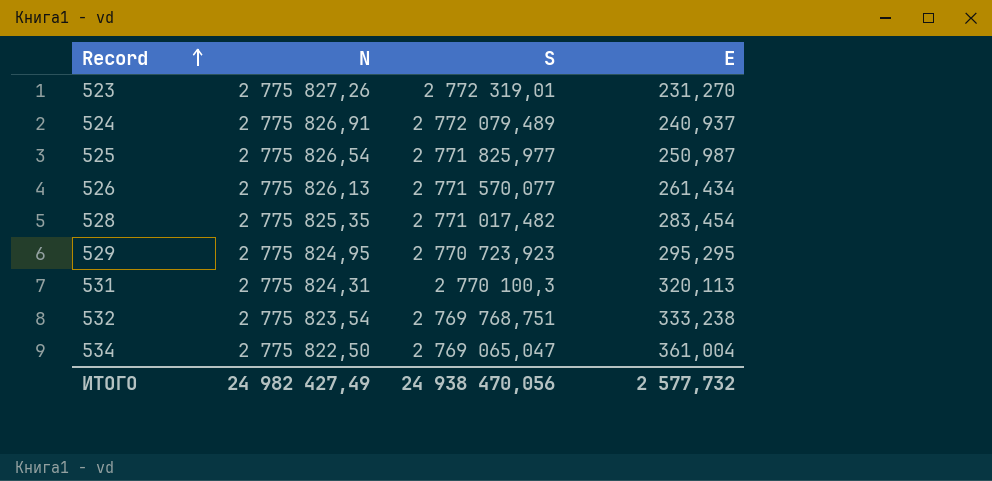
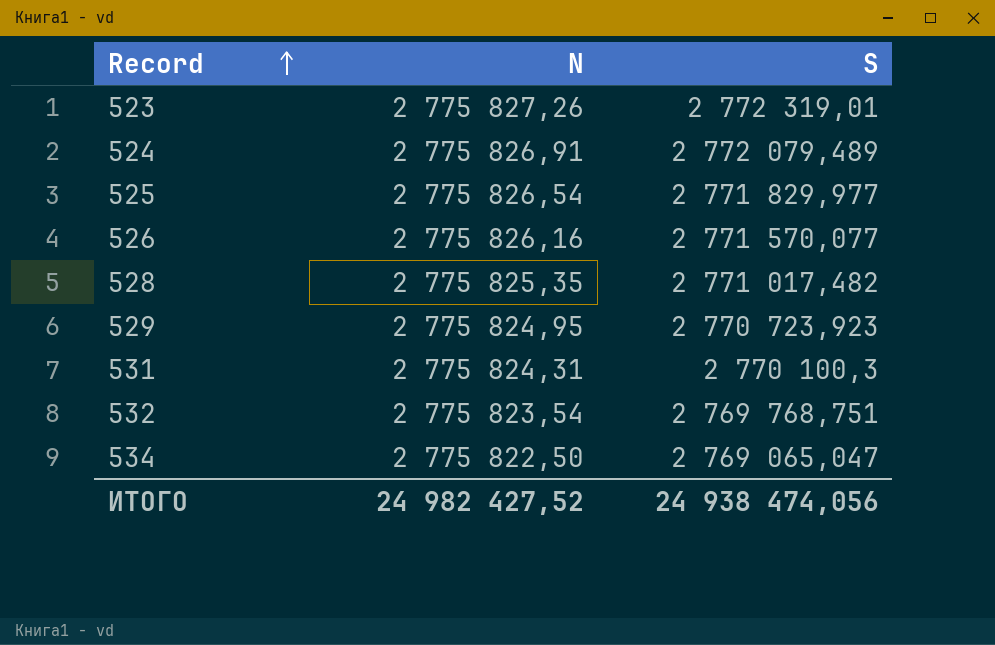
column E | position: 4 -> none
525 | S: 2 771 825,977 -> 2 771 829,977
526 | N: 2 775 826,13 -> 2 775 826,16
ИТОГО | N: 24 982 427,49 -> 24 982 427,52
ИТОГО | S: 24 938 470,056 -> 24 938 474,056

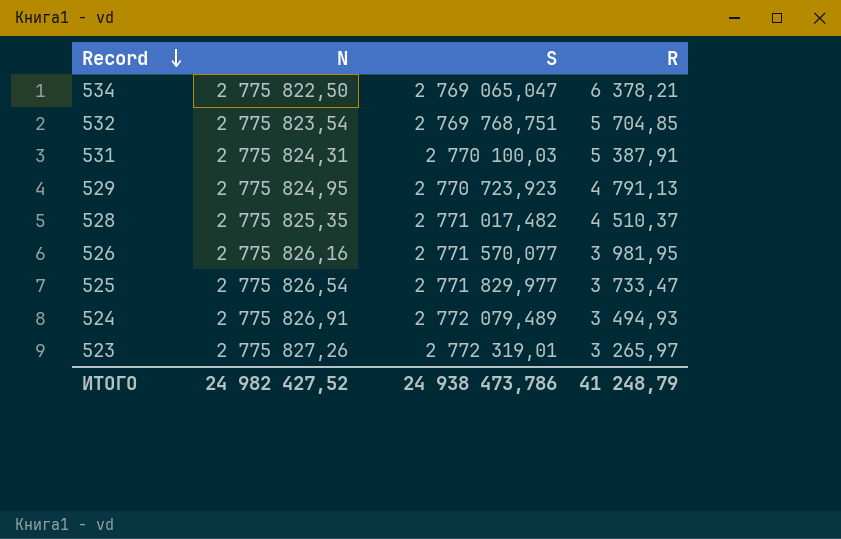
row order: Record ascending -> Record descending
column R | position: none -> 4
531 | S: 2 770 100,3 -> 2 770 100,03
ИТОГО | S: 24 938 474,056 -> 24 938 473,786

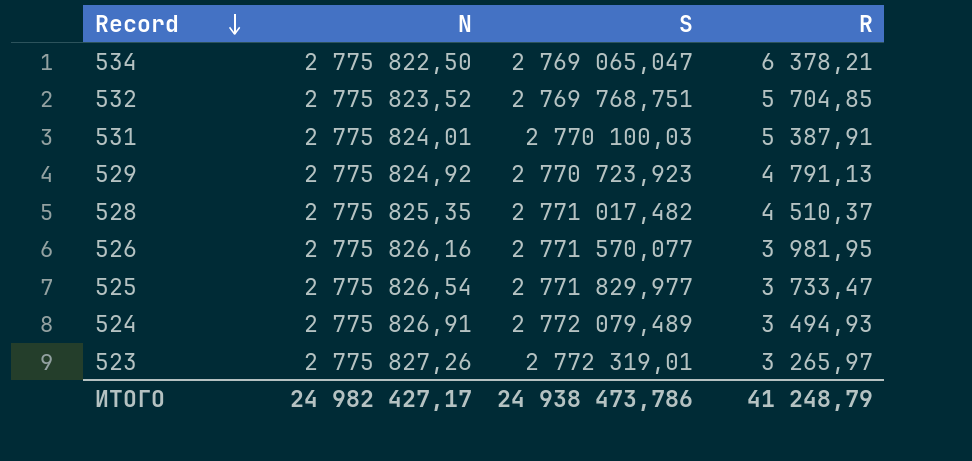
532 | N: 2 775 823,54 -> 2 775 823,52
531 | N: 2 775 824,31 -> 2 775 824,01
529 | N: 2 775 824,95 -> 2 775 824,92
ИТОГО | N: 24 982 427,52 -> 24 982 427,17

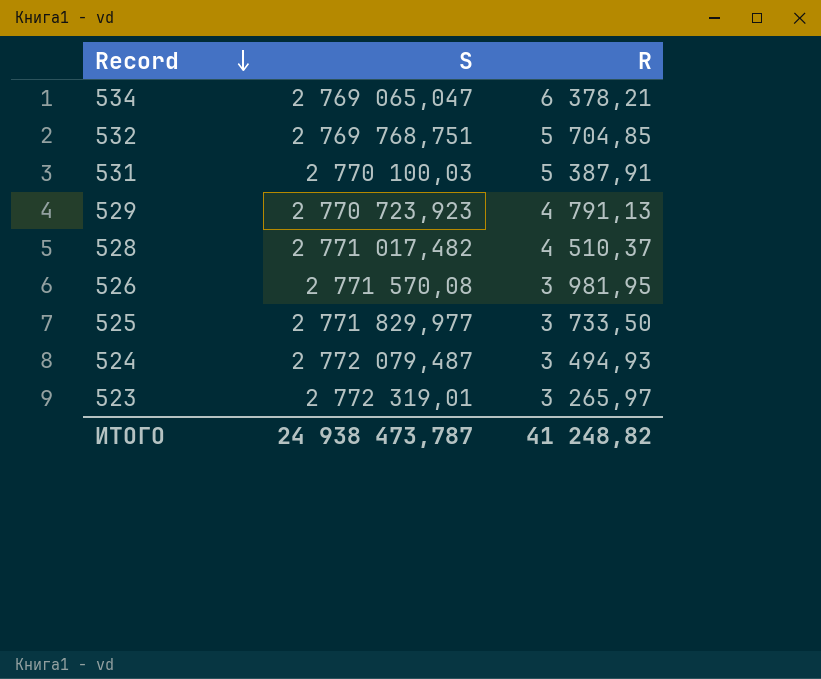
column N | position: 2 -> none
526 | S: 2 771 570,077 -> 2 771 570,08
525 | R: 3 733,47 -> 3 733,50
524 | S: 2 772 079,489 -> 2 772 079,487
ИТОГО | S: 24 938 473,786 -> 24 938 473,787
ИТОГО | R: 41 248,79 -> 41 248,82

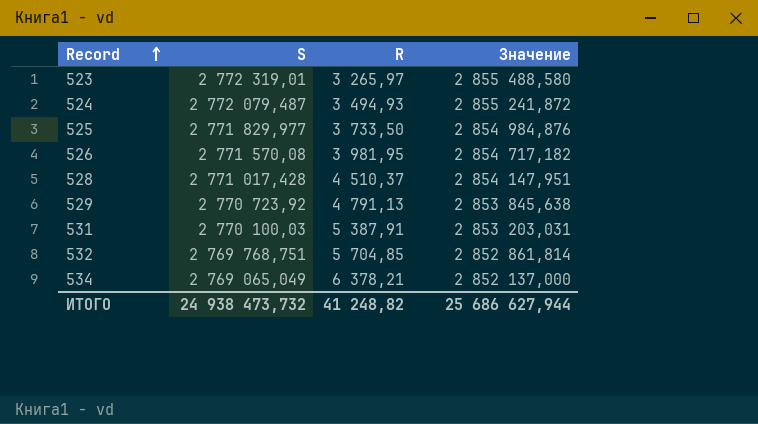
row order: Record descending -> Record ascending
column Значение | formula: none -> [S] * 1,03
528 | S: 2 771 017,482 -> 2 771 017,428
529 | S: 2 770 723,923 -> 2 770 723,92
534 | S: 2 769 065,047 -> 2 769 065,049
ИТОГО | S: 24 938 473,787 -> 24 938 473,732

